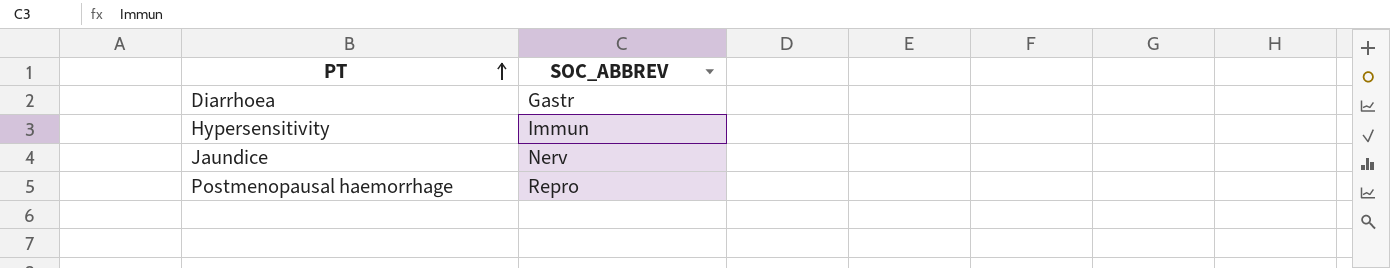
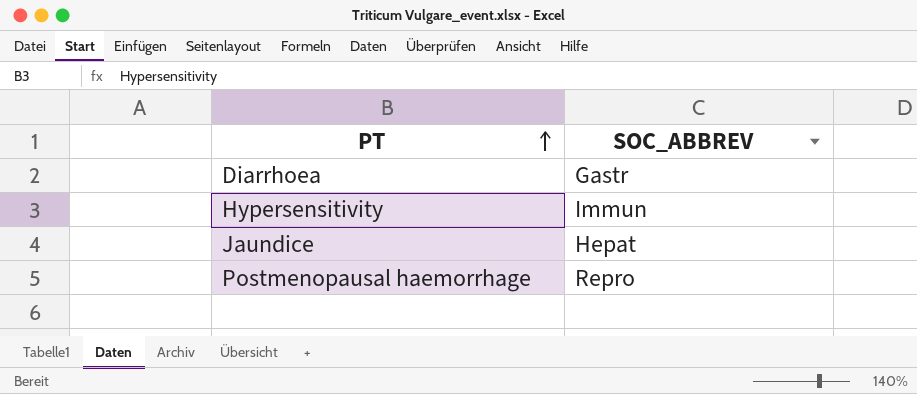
Jaundice | SOC_ABBREV: Nerv -> Hepat

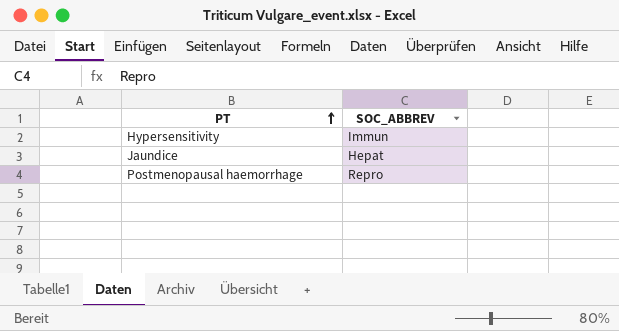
row Diarrhoea: Gastr -> none

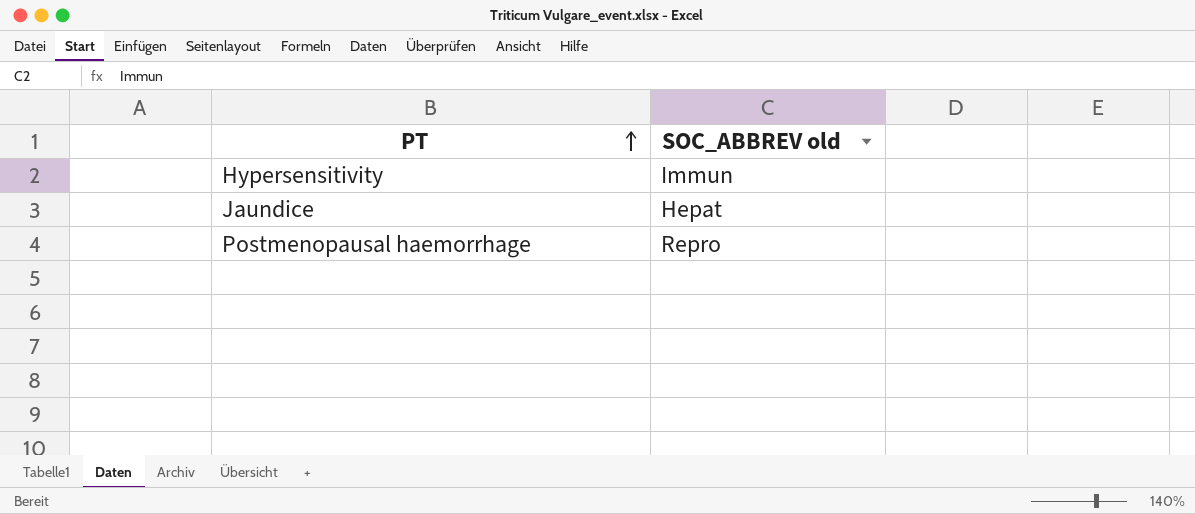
column name: SOC_ABBREV -> SOC_ABBREV old

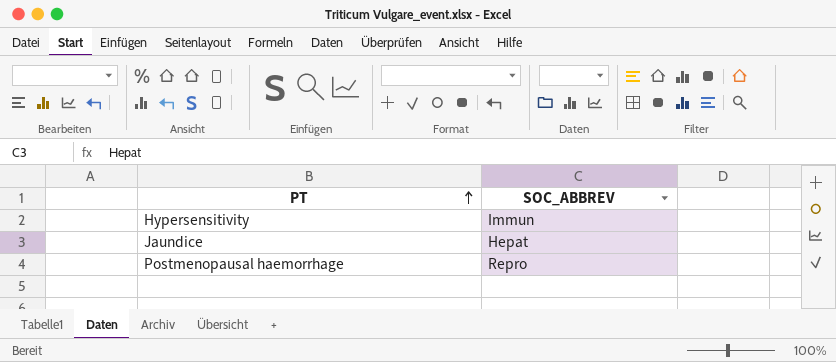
column name: SOC_ABBREV old -> SOC_ABBREV

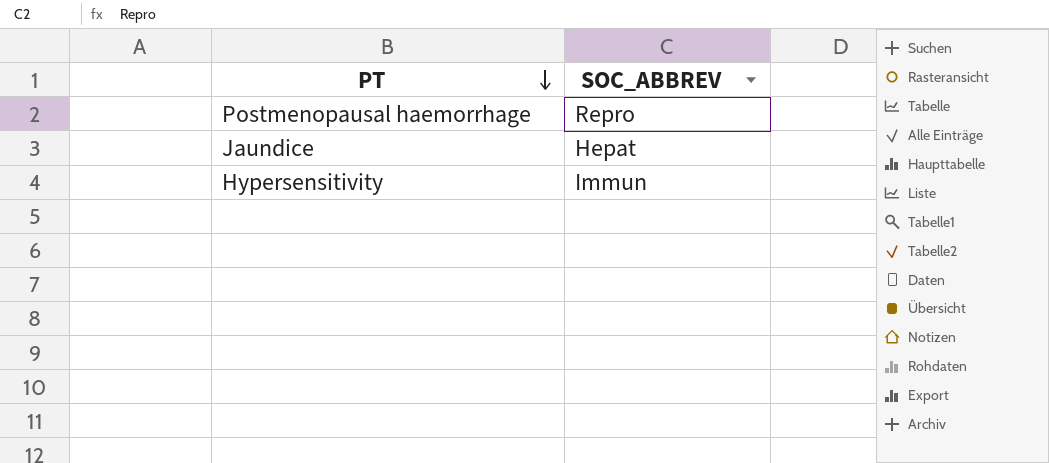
row order: PT ascending -> PT descending

